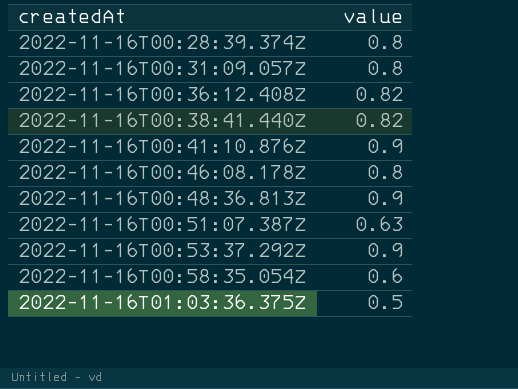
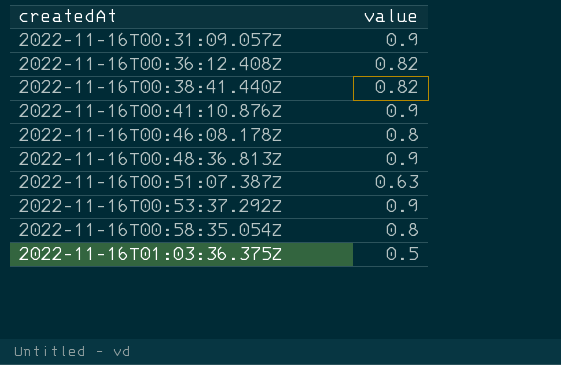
row 2022-11-16T00:28:39.374Z: 0.8 -> none
2022-11-16T00:31:09.057Z | value: 0.8 -> 0.9
2022-11-16T00:58:35.054Z | value: 0.6 -> 0.8

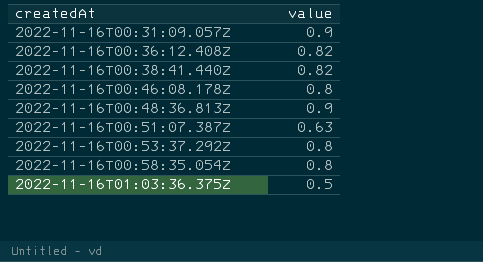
row 2022-11-16T00:41:10.876Z: 0.9 -> none
2022-11-16T00:53:37.292Z | value: 0.9 -> 0.8

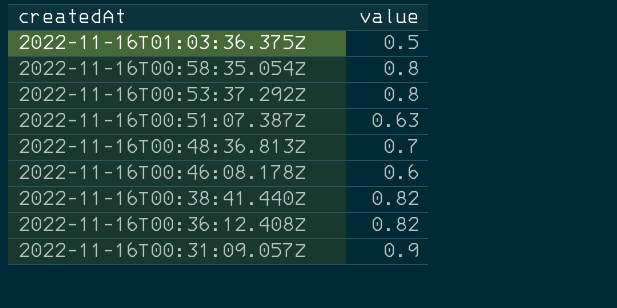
row order: createdAt ascending -> createdAt descending
2022-11-16T00:48:36.813Z | value: 0.9 -> 0.7
2022-11-16T00:46:08.178Z | value: 0.8 -> 0.6

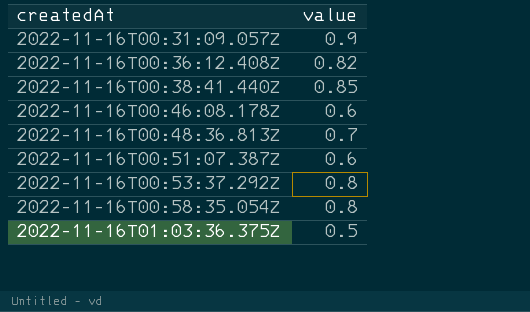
row order: createdAt descending -> createdAt ascending
2022-11-16T00:38:41.440Z | value: 0.82 -> 0.85
2022-11-16T00:51:07.387Z | value: 0.63 -> 0.6

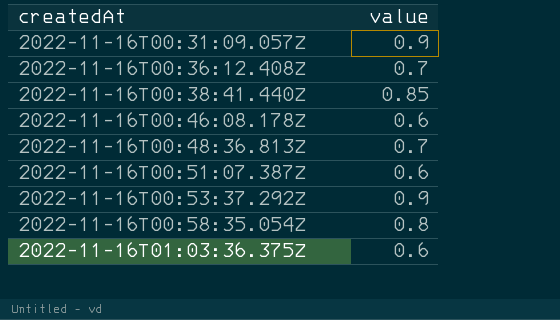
2022-11-16T00:36:12.408Z | value: 0.82 -> 0.7
2022-11-16T00:53:37.292Z | value: 0.8 -> 0.9
2022-11-16T01:03:36.375Z | value: 0.5 -> 0.6

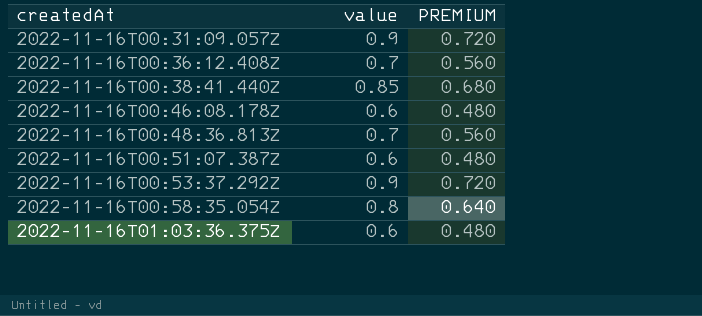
column PREMIUM | formula: none -> [value] * 0.8

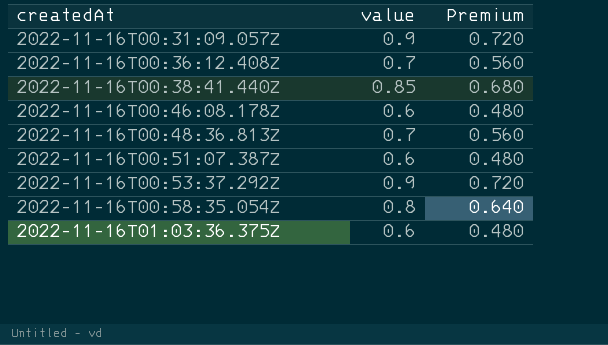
column name: PREMIUM -> Premium

